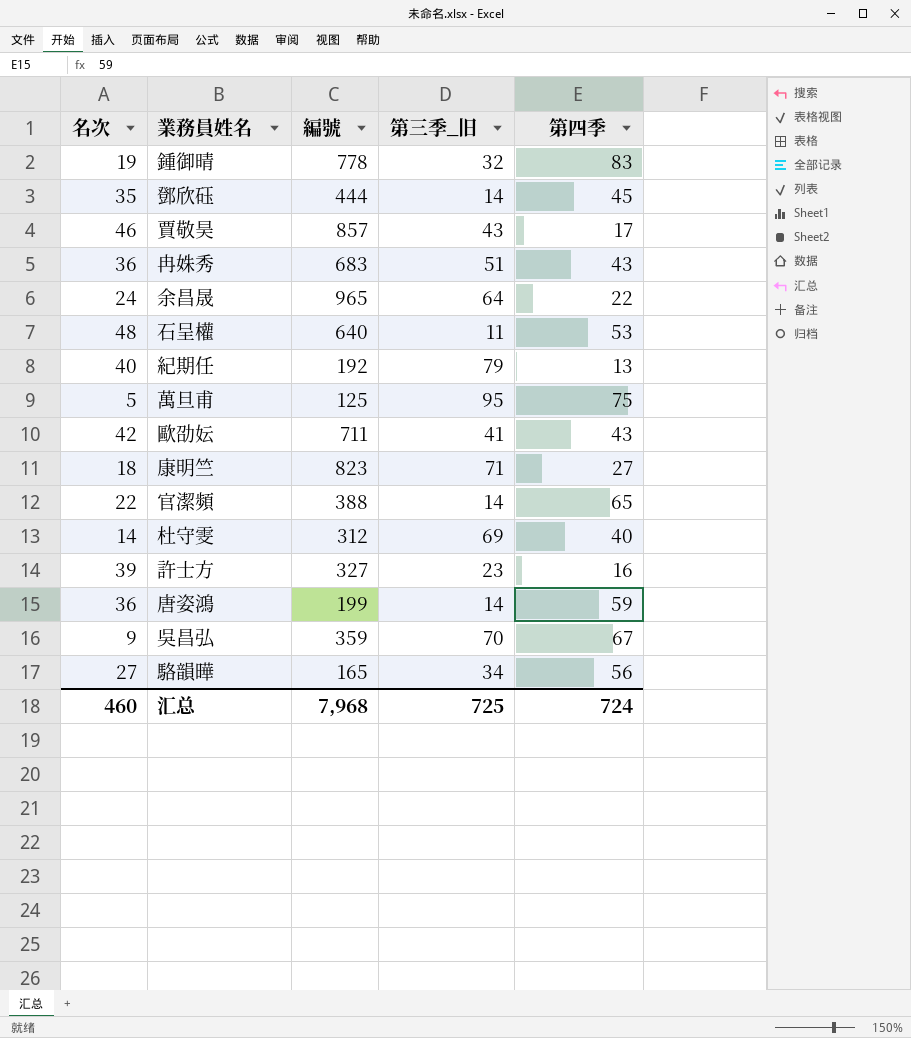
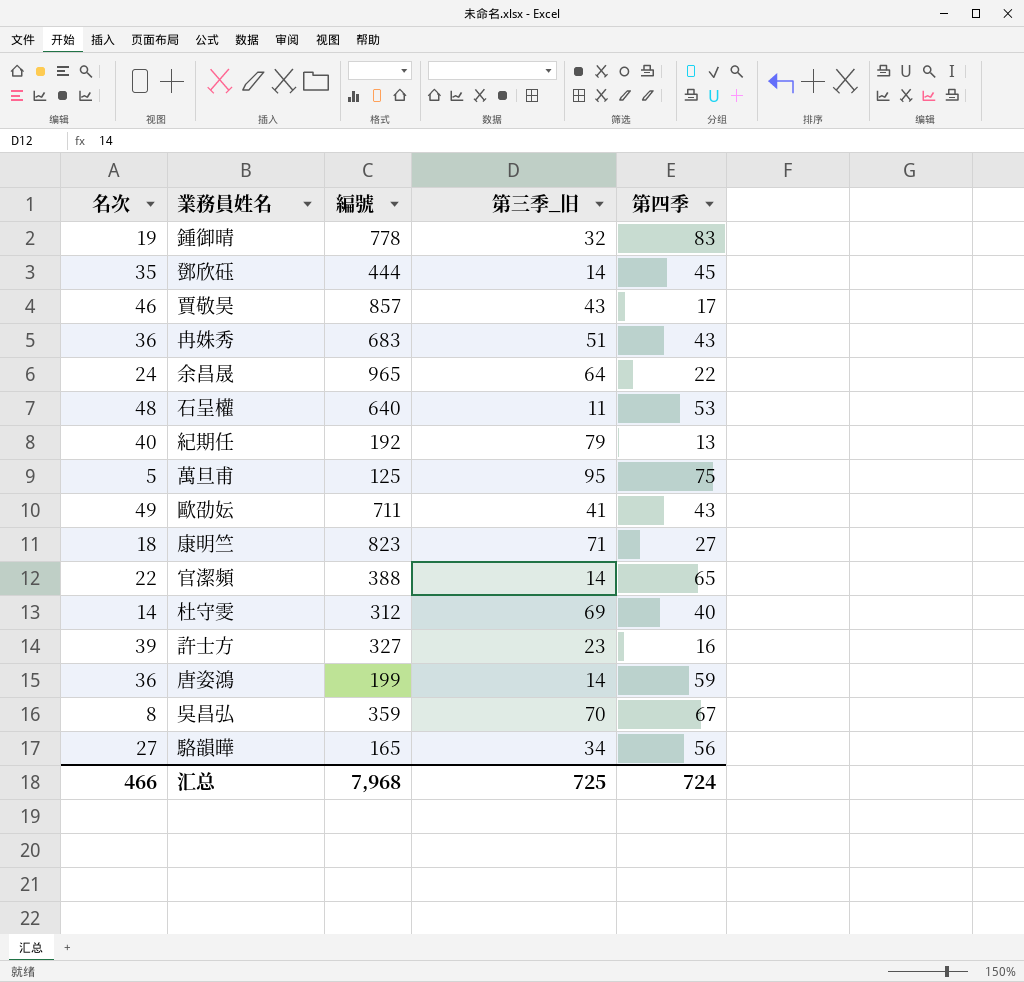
歐劭妘 | 名次: 42 -> 49
吳昌弘 | 名次: 9 -> 8
汇总 | 名次: 460 -> 466

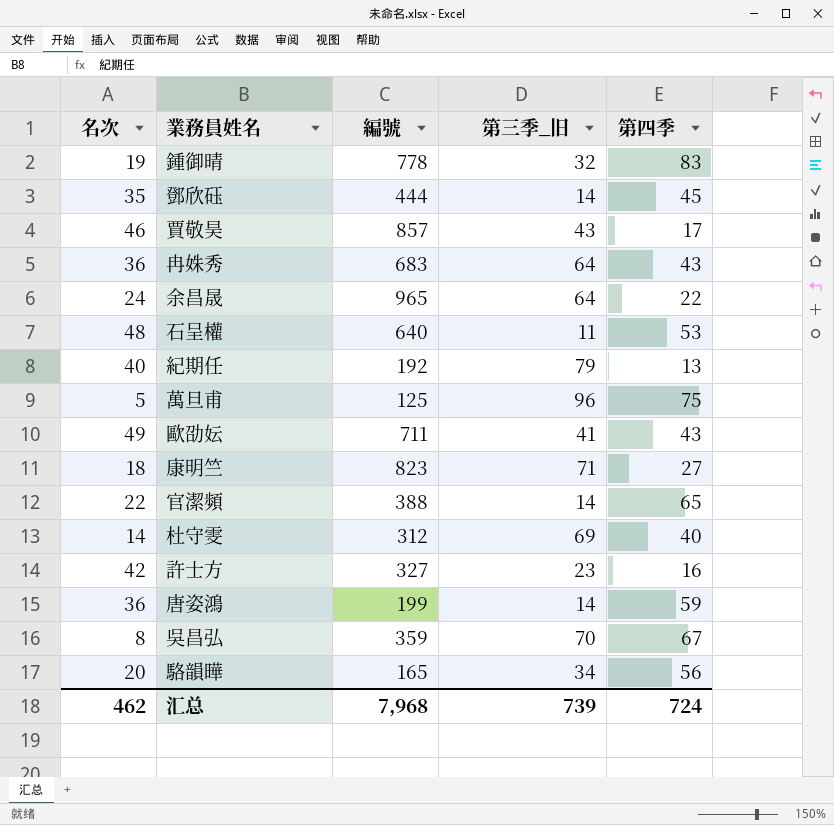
冉姝秀 | 第三季_旧: 51 -> 64
萬旦甫 | 第三季_旧: 95 -> 96
許士方 | 名次: 39 -> 42
駱韻曄 | 名次: 27 -> 20
汇总 | 名次: 466 -> 462
汇总 | 第三季_旧: 725 -> 739

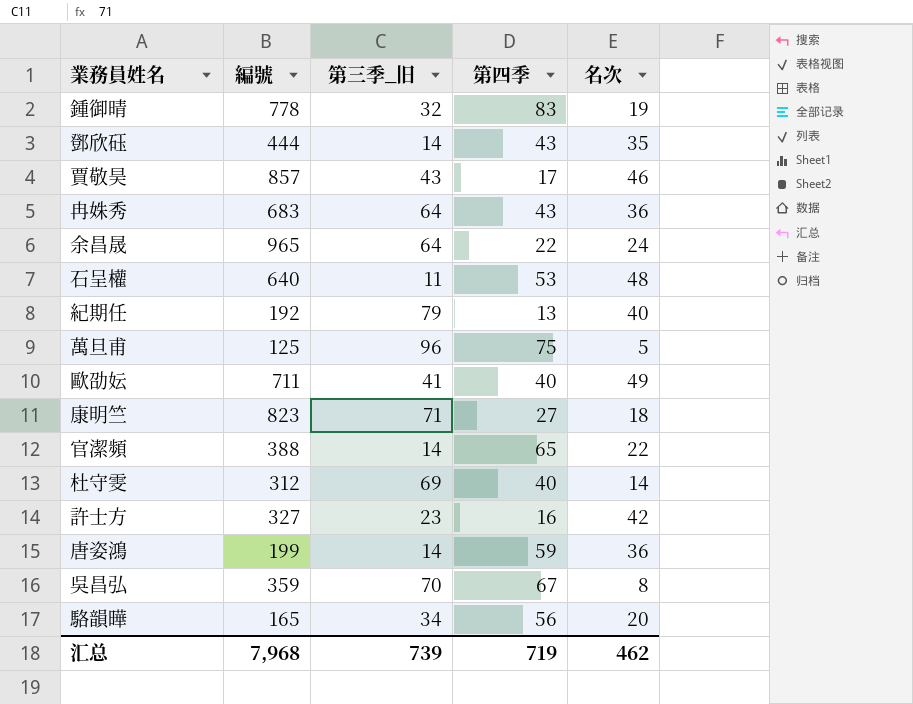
column 名次 | position: 1 -> 5
鄧欣砡 | 第四季: 45 -> 43
歐劭妘 | 第四季: 43 -> 40
汇总 | 第四季: 724 -> 719

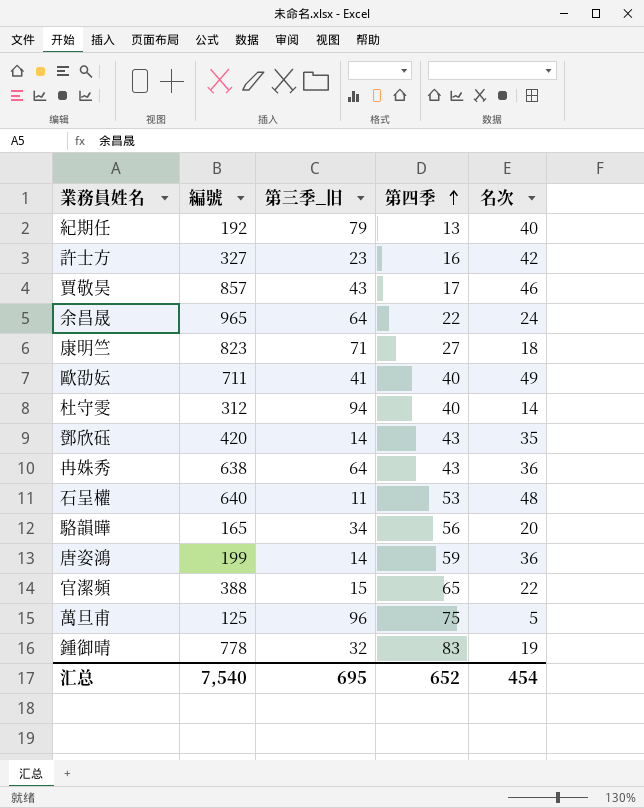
row order: none -> 第四季 ascending
row 吳昌弘: 359 | 70 | 67 | 8 -> none
杜守雯 | 第三季_旧: 69 -> 94
鄧欣砡 | 編號: 444 -> 420
冉姝秀 | 編號: 683 -> 638
官潔頻 | 第三季_旧: 14 -> 15
汇总 | 編號: 7,968 -> 7,540
汇总 | 第三季_旧: 739 -> 695
汇总 | 第四季: 719 -> 652
汇总 | 名次: 462 -> 454

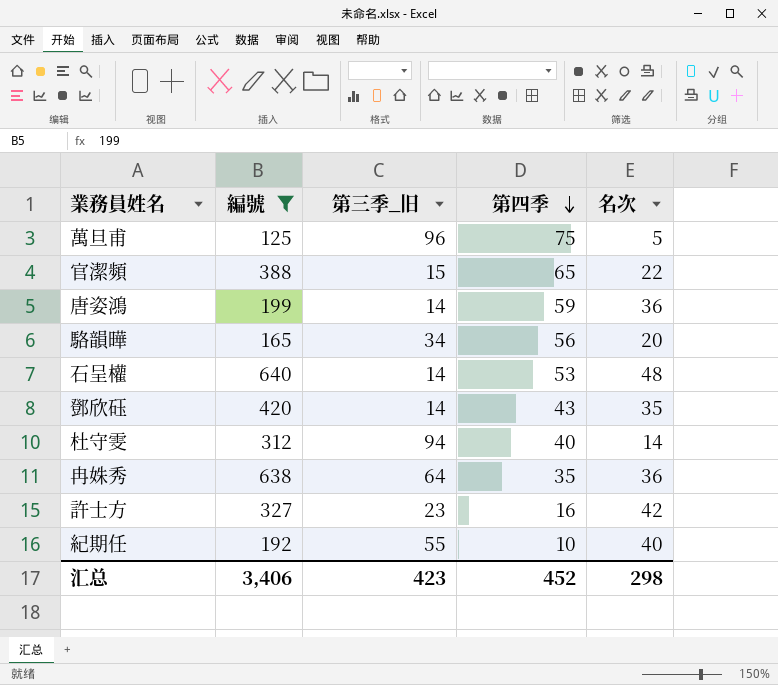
filter: none -> 編號 <= 640
row order: 第四季 ascending -> 第四季 descending
石呈權 | 第三季_旧: 11 -> 14
冉姝秀 | 第四季: 43 -> 35
紀期任 | 第三季_旧: 79 -> 55
紀期任 | 第四季: 13 -> 10
汇总 | 編號: 7,540 -> 3,406
汇总 | 第三季_旧: 695 -> 423
汇总 | 第四季: 652 -> 452
汇总 | 名次: 454 -> 298

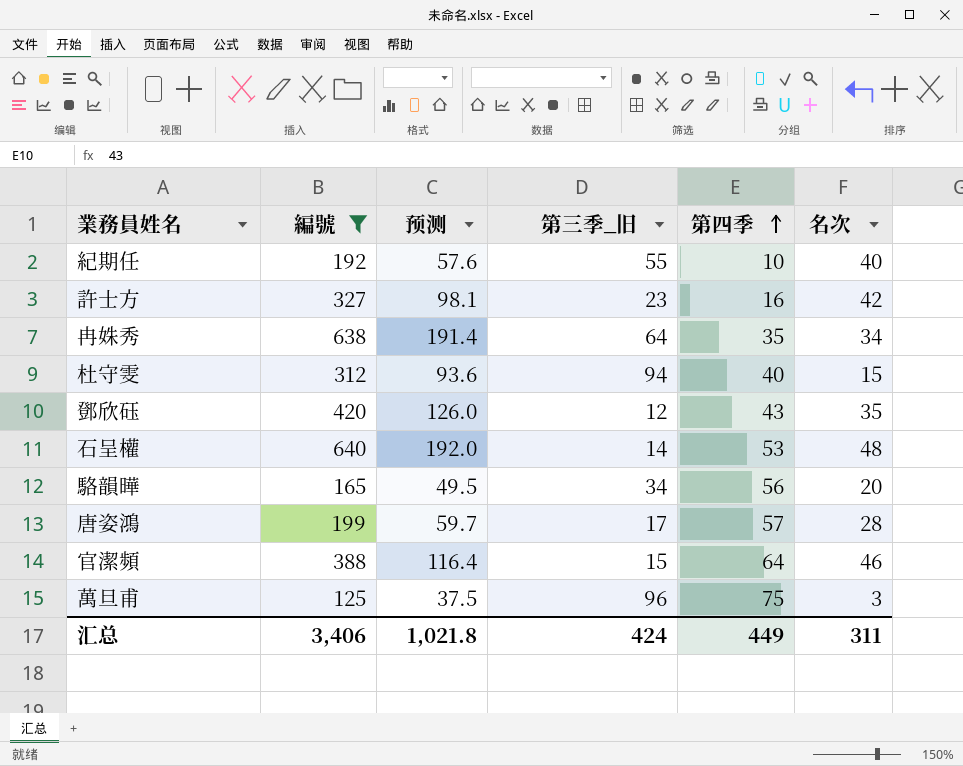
row order: 第四季 descending -> 第四季 ascending
column 预测 | formula: none -> [編號] * 0.3
冉姝秀 | 名次: 36 -> 34
杜守雯 | 名次: 14 -> 15
鄧欣砡 | 第三季_旧: 14 -> 12
唐姿鴻 | 第三季_旧: 14 -> 17
唐姿鴻 | 第四季: 59 -> 57
唐姿鴻 | 名次: 36 -> 28
官潔頻 | 第四季: 65 -> 64
官潔頻 | 名次: 22 -> 46
萬旦甫 | 名次: 5 -> 3
汇总 | 第三季_旧: 423 -> 424
汇总 | 第四季: 452 -> 449
汇总 | 名次: 298 -> 311

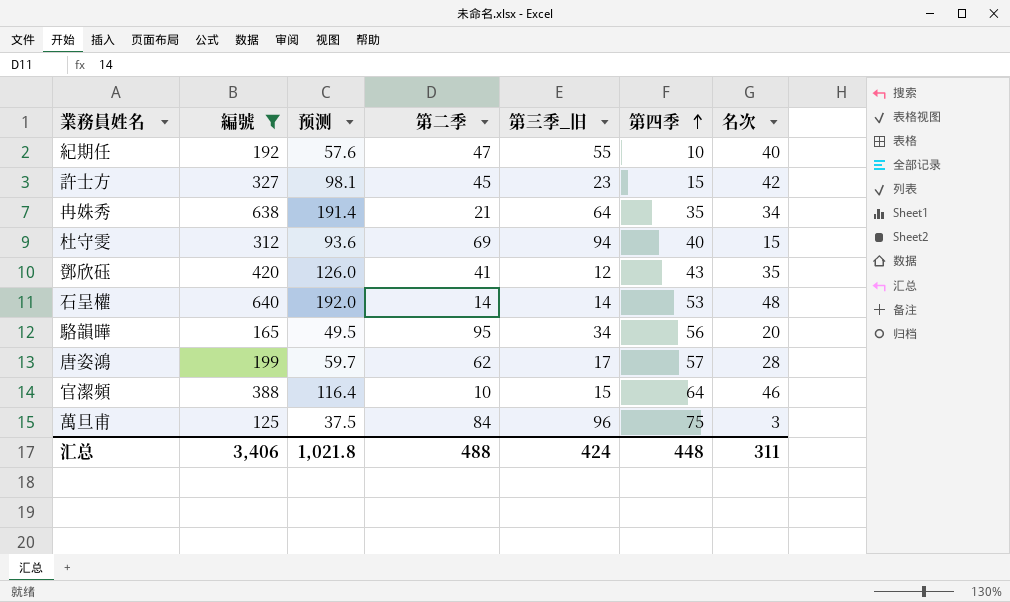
column 第二季 | position: none -> 4
許士方 | 第四季: 16 -> 15
汇总 | 第四季: 449 -> 448

